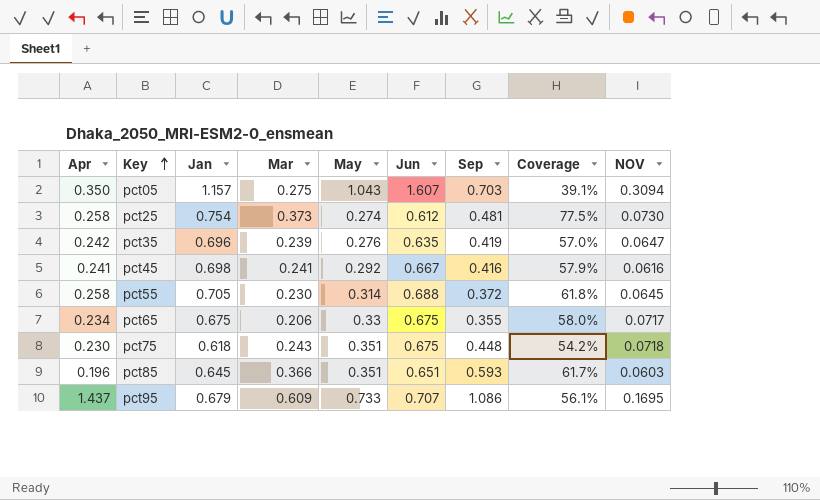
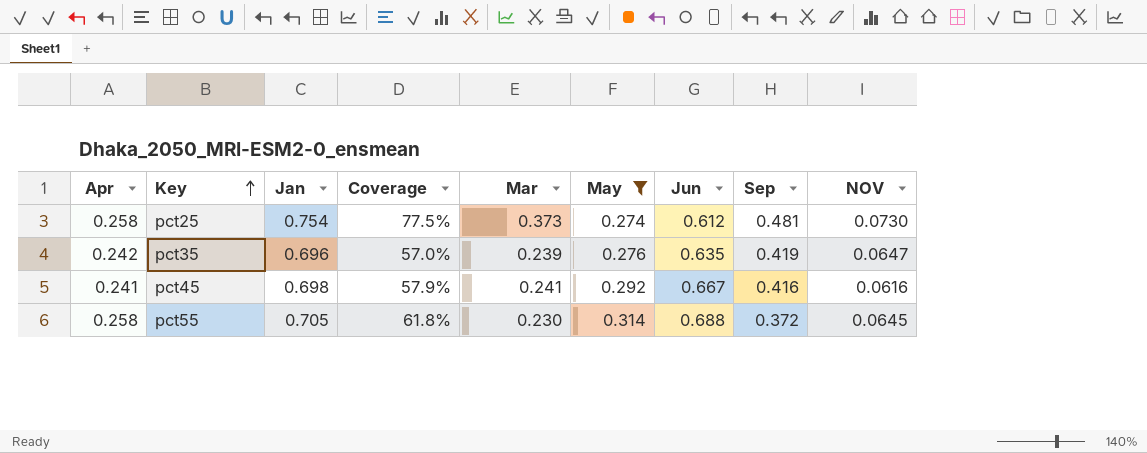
filter: none -> May <= 0.314
column Coverage | position: 8 -> 4

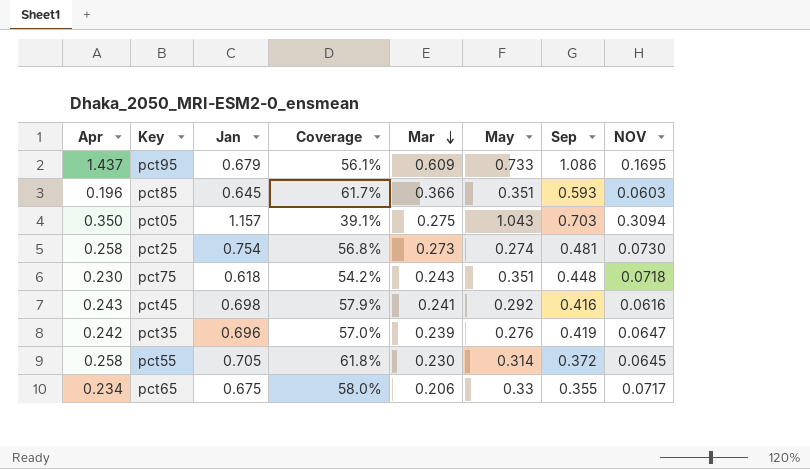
filter: May <= 0.314 -> none
row order: Key ascending -> Mar descending
column Jun | position: 7 -> none
pct25 | Coverage: 77.5% -> 56.8%
pct25 | Mar: 0.373 -> 0.273
pct45 | Apr: 0.241 -> 0.243

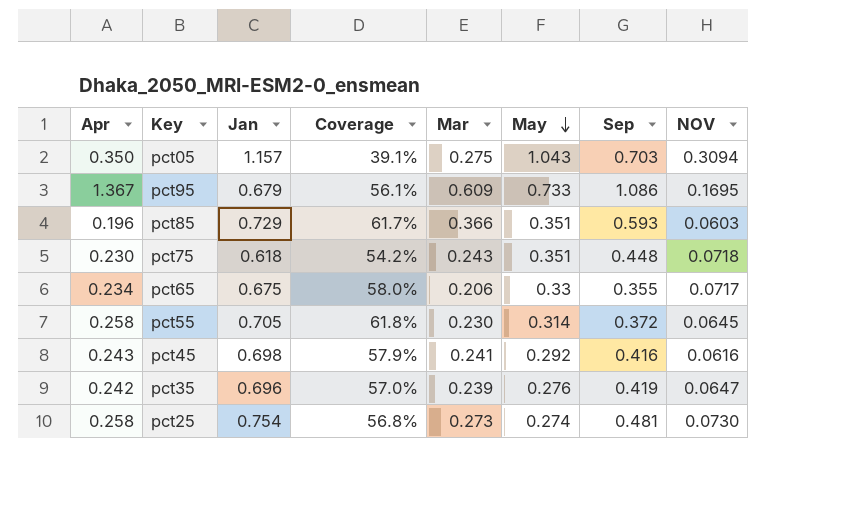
row order: Mar descending -> May descending
pct95 | Apr: 1.437 -> 1.367
pct85 | Jan: 0.645 -> 0.729

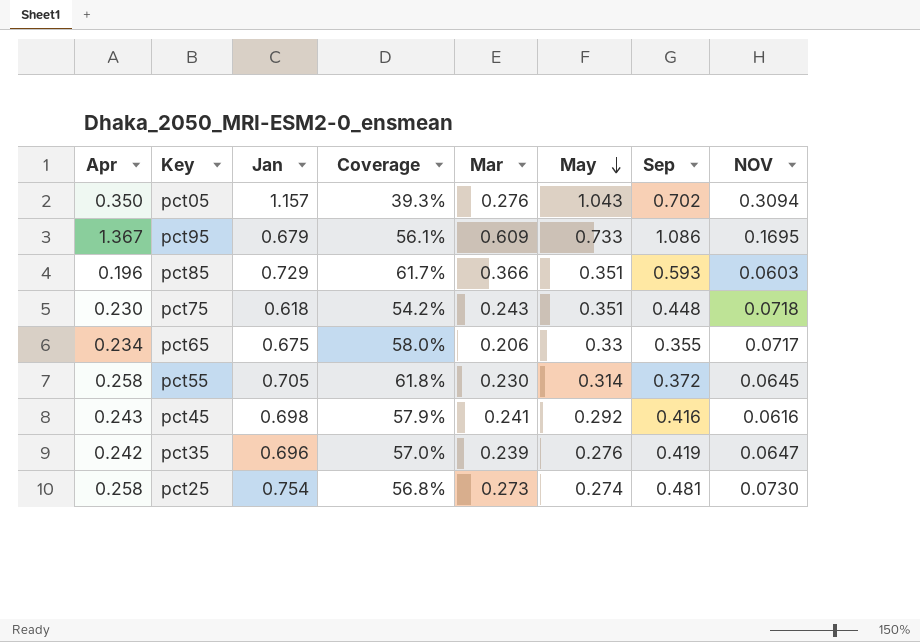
pct05 | Coverage: 39.1% -> 39.3%
pct05 | Mar: 0.275 -> 0.276
pct05 | Sep: 0.703 -> 0.702

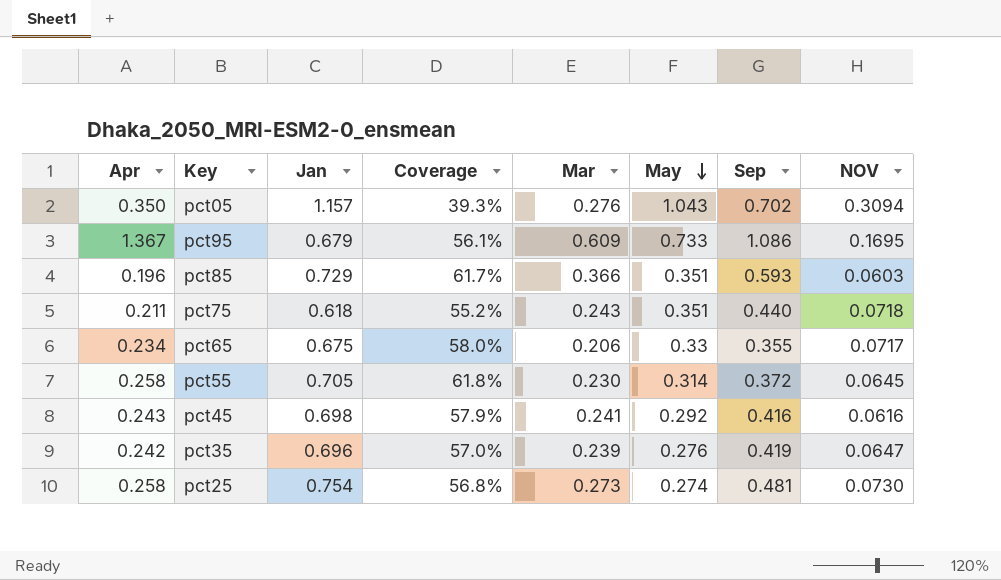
pct75 | Apr: 0.230 -> 0.211
pct75 | Coverage: 54.2% -> 55.2%
pct75 | Sep: 0.448 -> 0.440

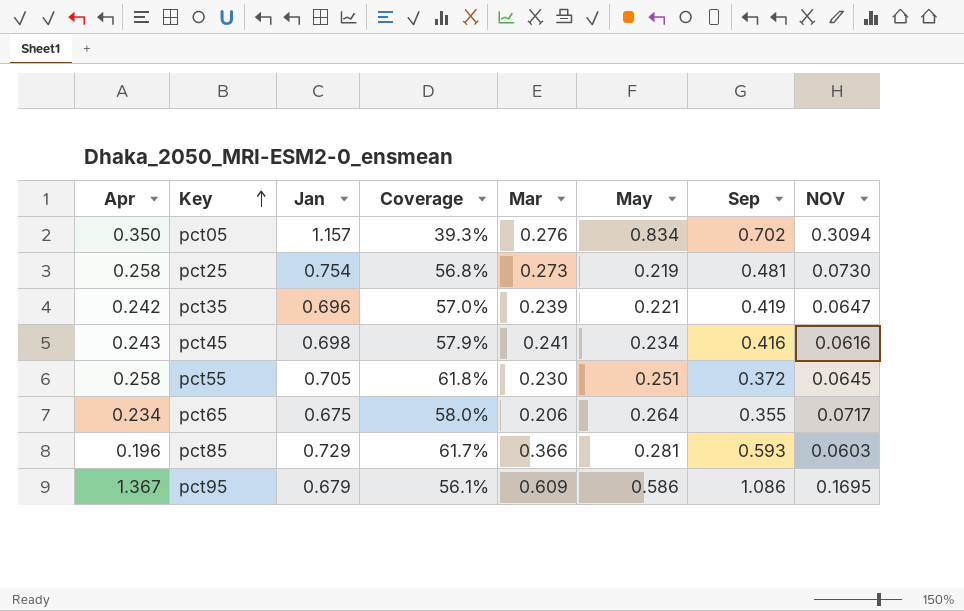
row order: May descending -> Key ascending
row pct75: 0.211 | 0.618 | 55.2% | 0.243 | 0.351 | 0.440 | 0.0718 -> none
pct05 | May: 1.043 -> 0.834
pct25 | May: 0.274 -> 0.219
pct35 | May: 0.276 -> 0.221
pct45 | May: 0.292 -> 0.234
pct55 | May: 0.314 -> 0.251
pct65 | May: 0.33 -> 0.264
pct85 | May: 0.351 -> 0.281
pct95 | May: 0.733 -> 0.586

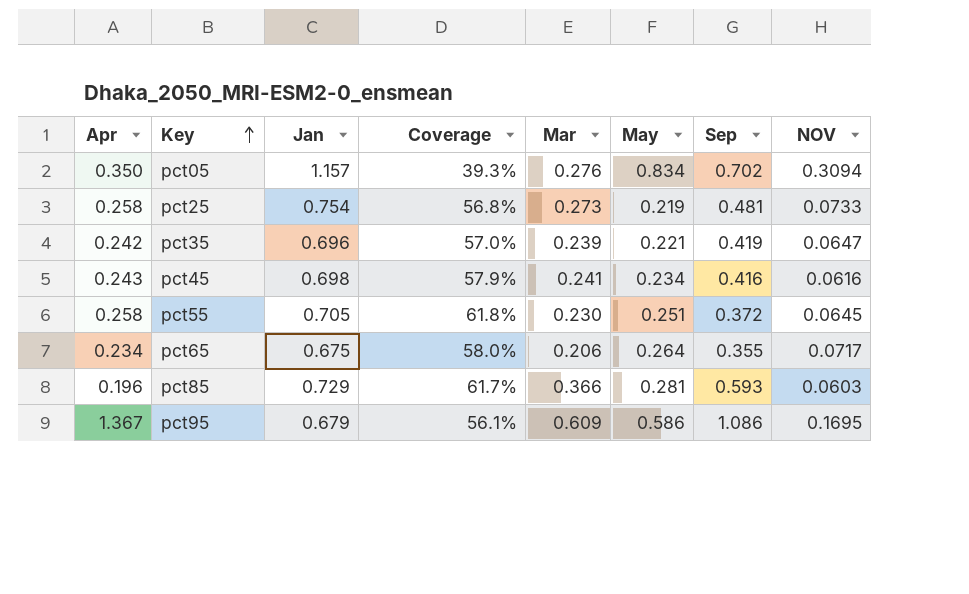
pct25 | NOV: 0.0730 -> 0.0733

